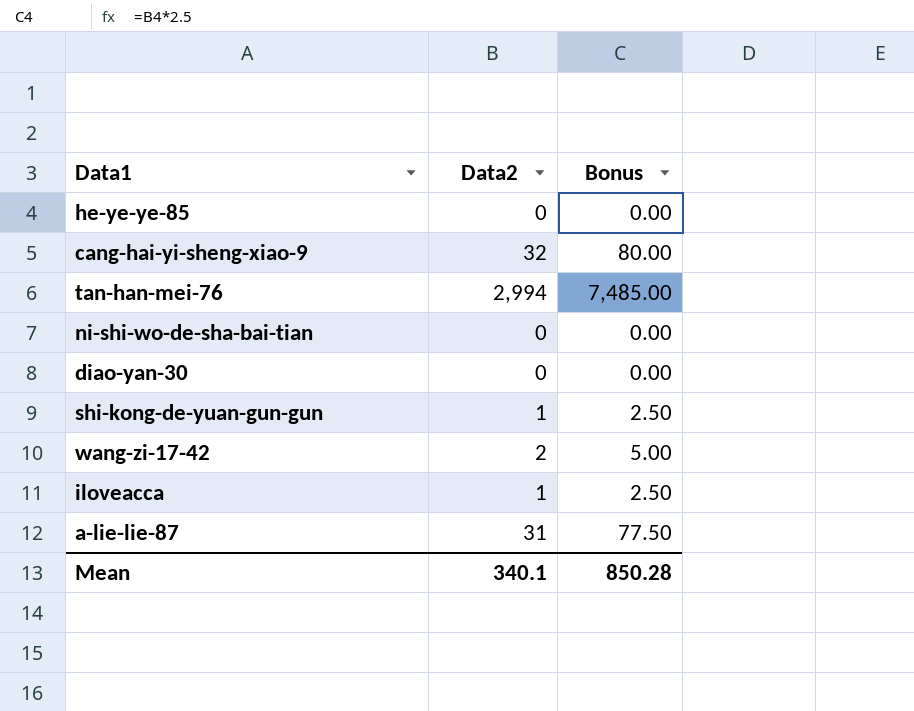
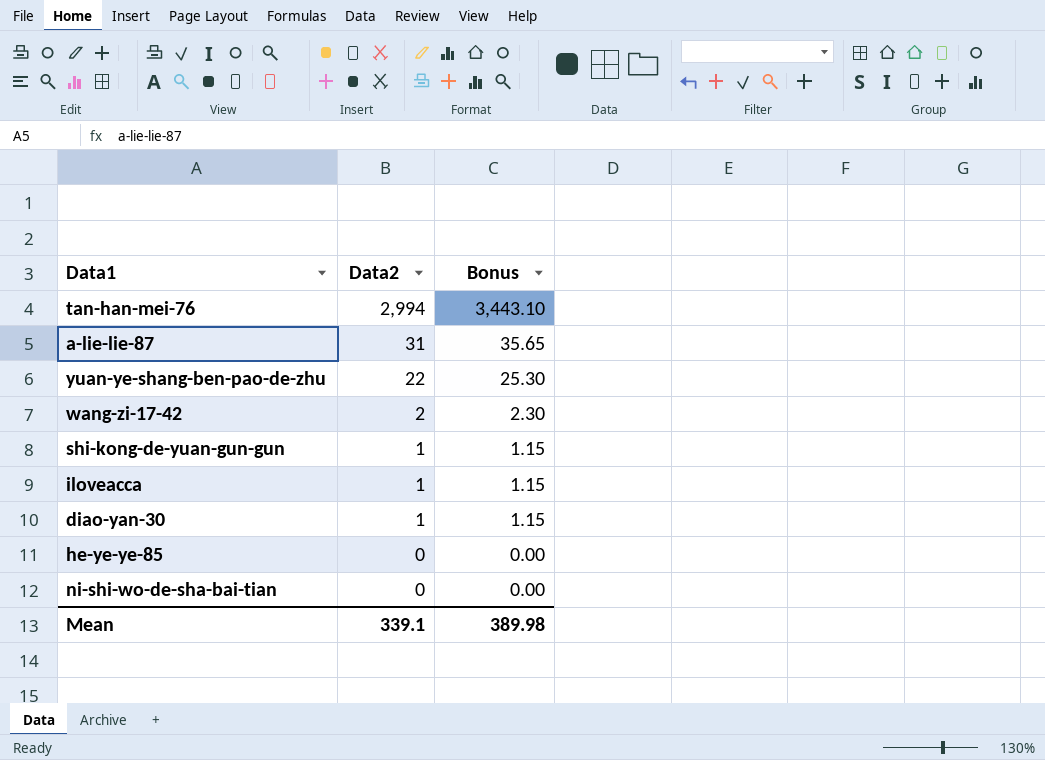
row order: none -> Data2 descending
column Bonus | formula: [Data2] * 2.5 -> [Data2] * 1.15
row cang-hai-yi-sheng-xiao-9: 32 | 80.00 -> none
row yuan-ye-shang-ben-pao-de-zhu: none -> 22 | 25.30
diao-yan-30 | Data2: 0 -> 1
Mean | Data2: 340.1 -> 339.1
Mean | Bonus: 850.28 -> 389.98

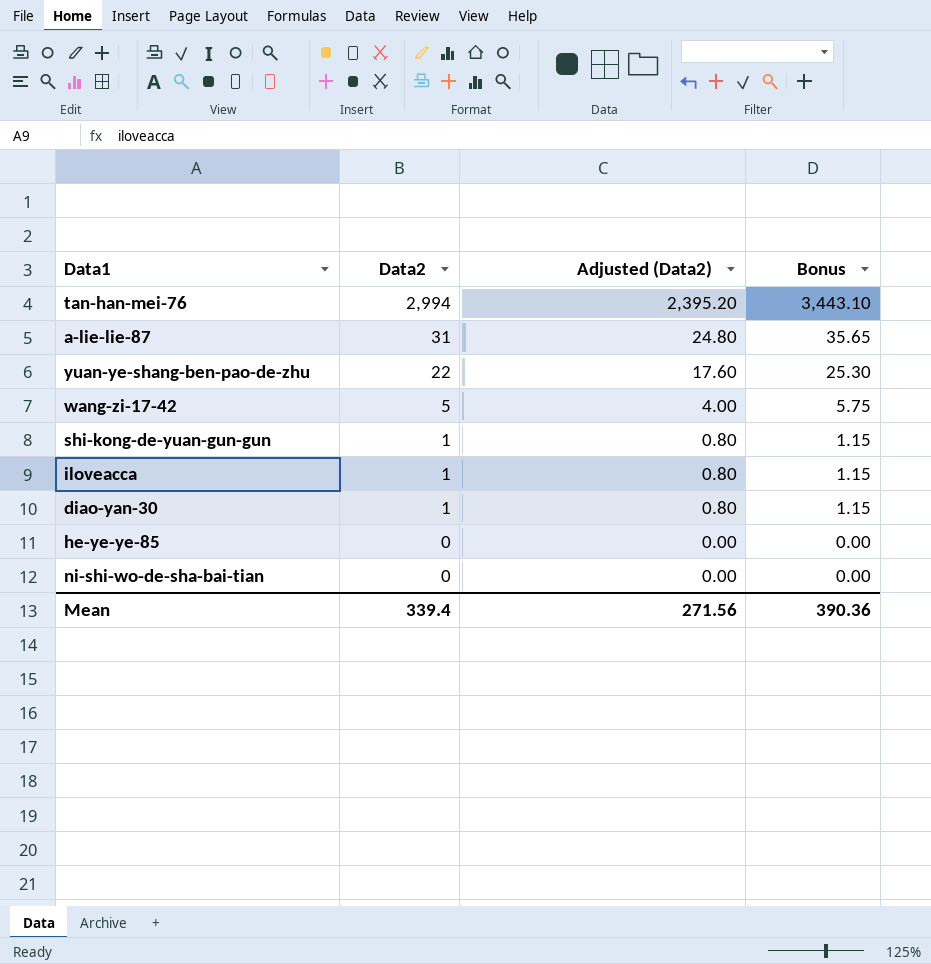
column Adjusted (Data2) | formula: none -> [Data2] * 0.8
wang-zi-17-42 | Data2: 2 -> 5
wang-zi-17-42 | Bonus: 2.30 -> 5.75
Mean | Data2: 339.1 -> 339.4
Mean | Bonus: 389.98 -> 390.36

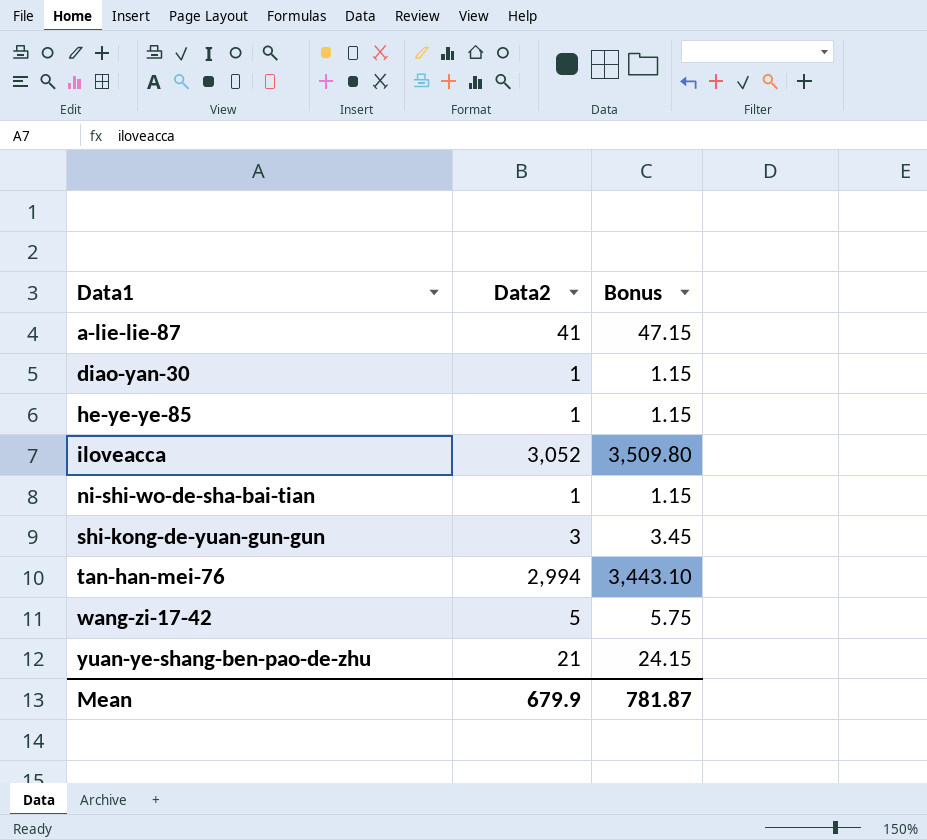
row order: Data2 descending -> Data1 ascending
column Adjusted (Data2) | formula: [Data2] * 0.8 -> none
a-lie-lie-87 | Data2: 31 -> 41
a-lie-lie-87 | Bonus: 35.65 -> 47.15
he-ye-ye-85 | Data2: 0 -> 1
he-ye-ye-85 | Bonus: 0.00 -> 1.15
iloveacca | Data2: 1 -> 3,052
iloveacca | Bonus: 1.15 -> 3,509.80
ni-shi-wo-de-sha-bai-tian | Data2: 0 -> 1
ni-shi-wo-de-sha-bai-tian | Bonus: 0.00 -> 1.15
shi-kong-de-yuan-gun-gun | Data2: 1 -> 3
shi-kong-de-yuan-gun-gun | Bonus: 1.15 -> 3.45
yuan-ye-shang-ben-pao-de-zhu | Data2: 22 -> 21
yuan-ye-shang-ben-pao-de-zhu | Bonus: 25.30 -> 24.15
Mean | Data2: 339.4 -> 679.9
Mean | Bonus: 390.36 -> 781.87

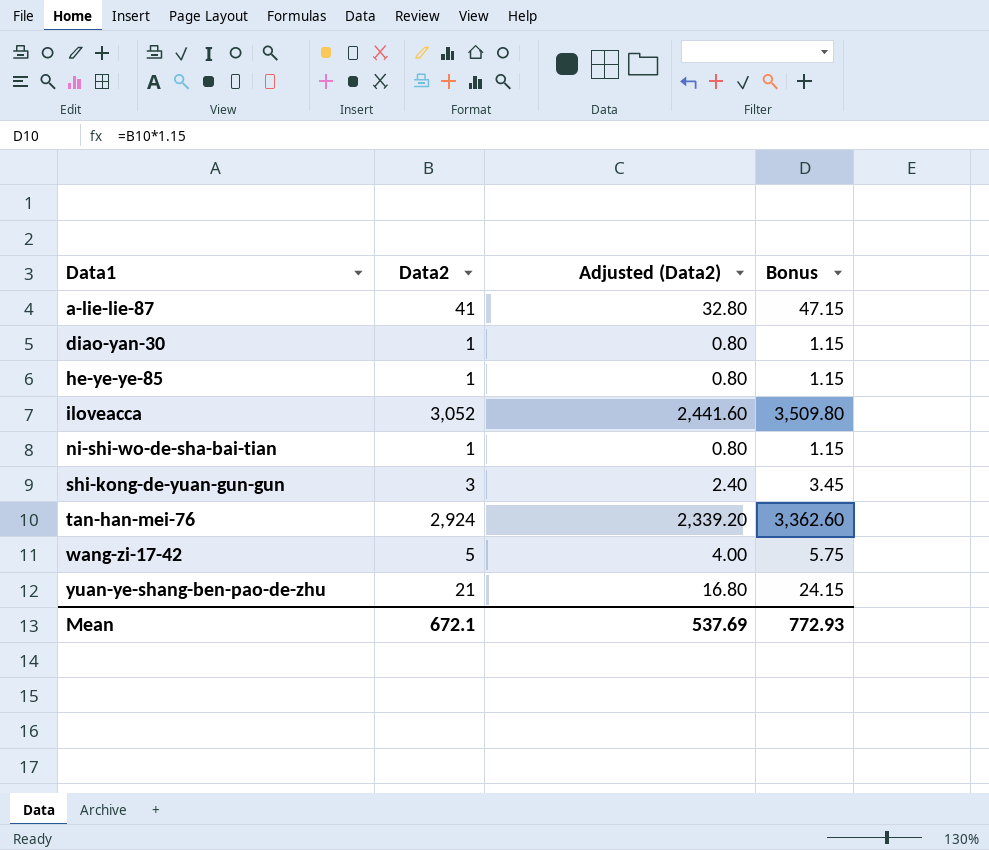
column Adjusted (Data2) | formula: none -> [Data2] * 0.8
tan-han-mei-76 | Data2: 2,994 -> 2,924
tan-han-mei-76 | Bonus: 3,443.10 -> 3,362.60
Mean | Data2: 679.9 -> 672.1
Mean | Bonus: 781.87 -> 772.93

